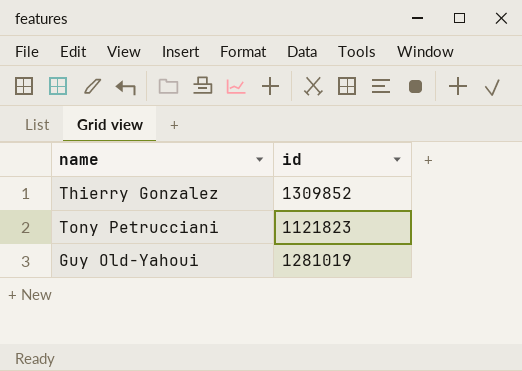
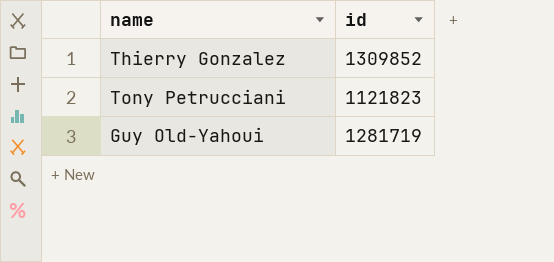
Guy Old-Yahoui | id: 1281019 -> 1281719

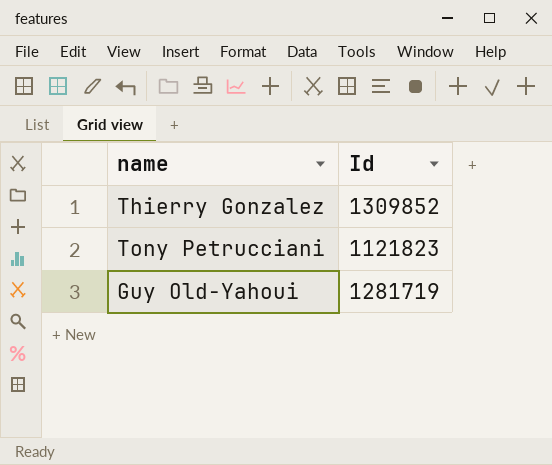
column name: id -> Id

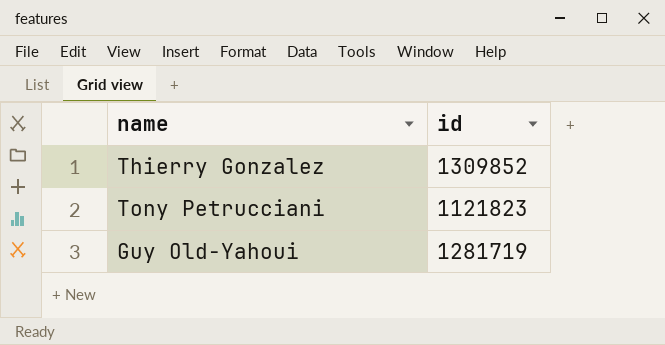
column name: Id -> id

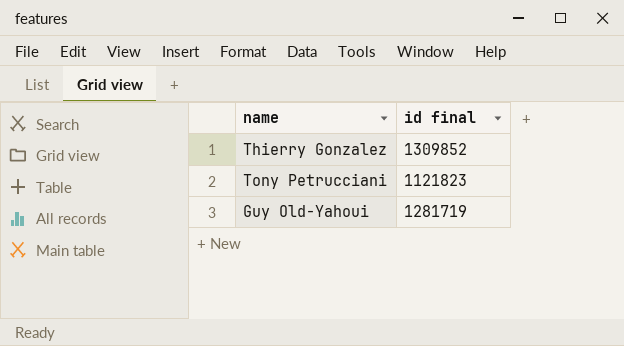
column name: id -> id final

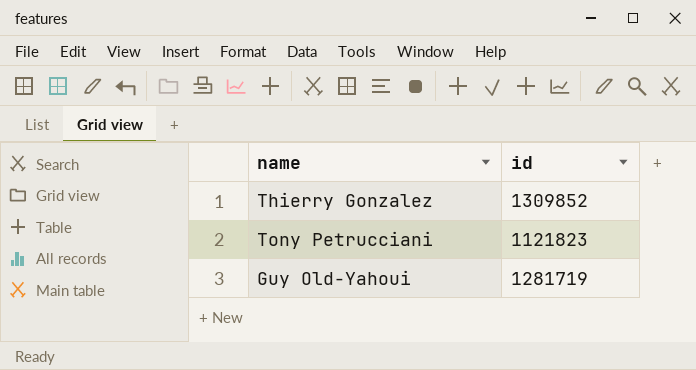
column name: id final -> id

